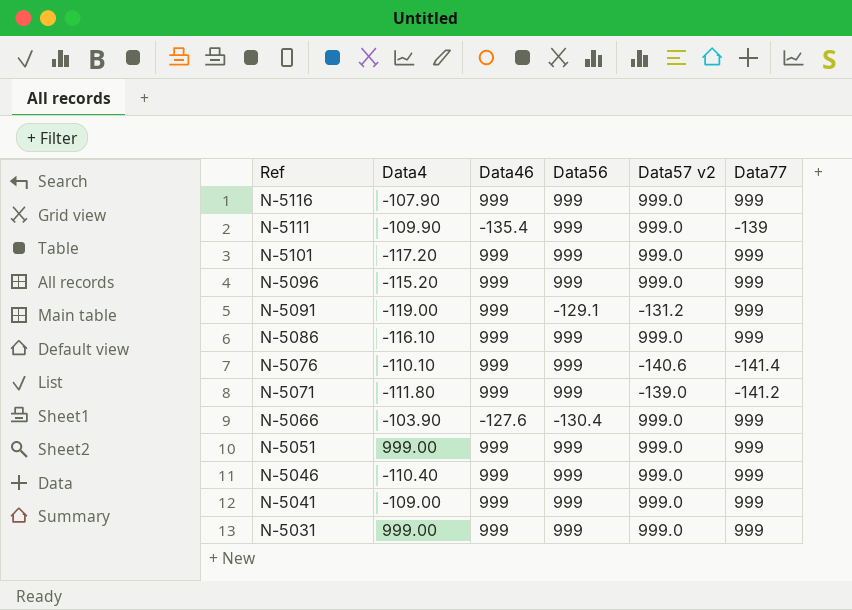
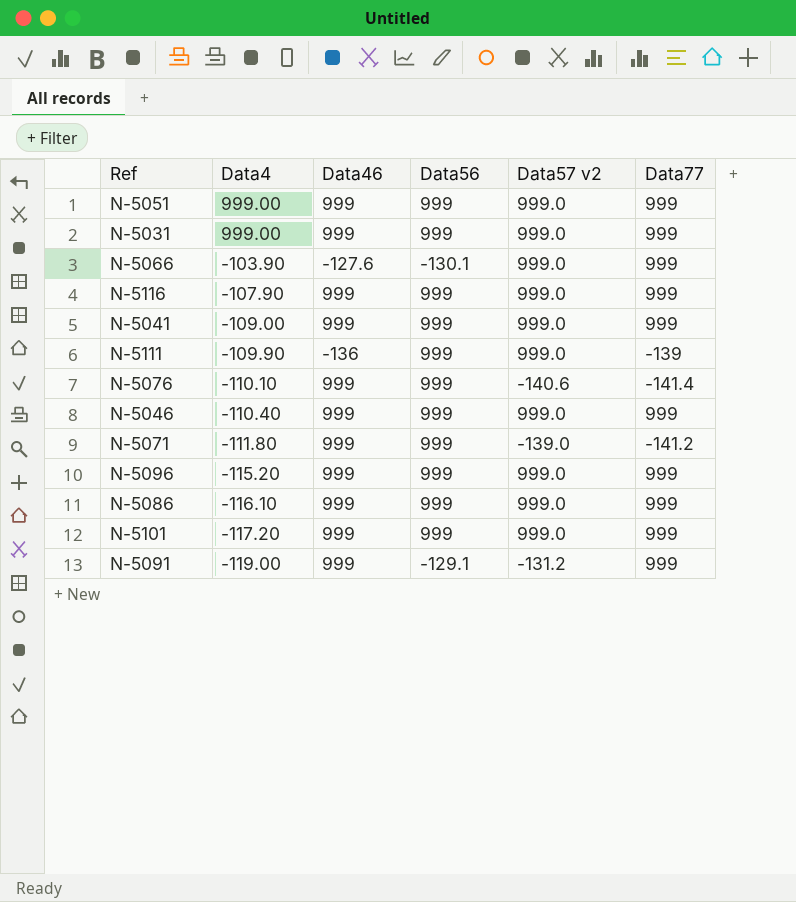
row order: Ref descending -> Data4 descending
N-5066 | Data56: -130.4 -> -130.1
N-5111 | Data46: -135.4 -> -136

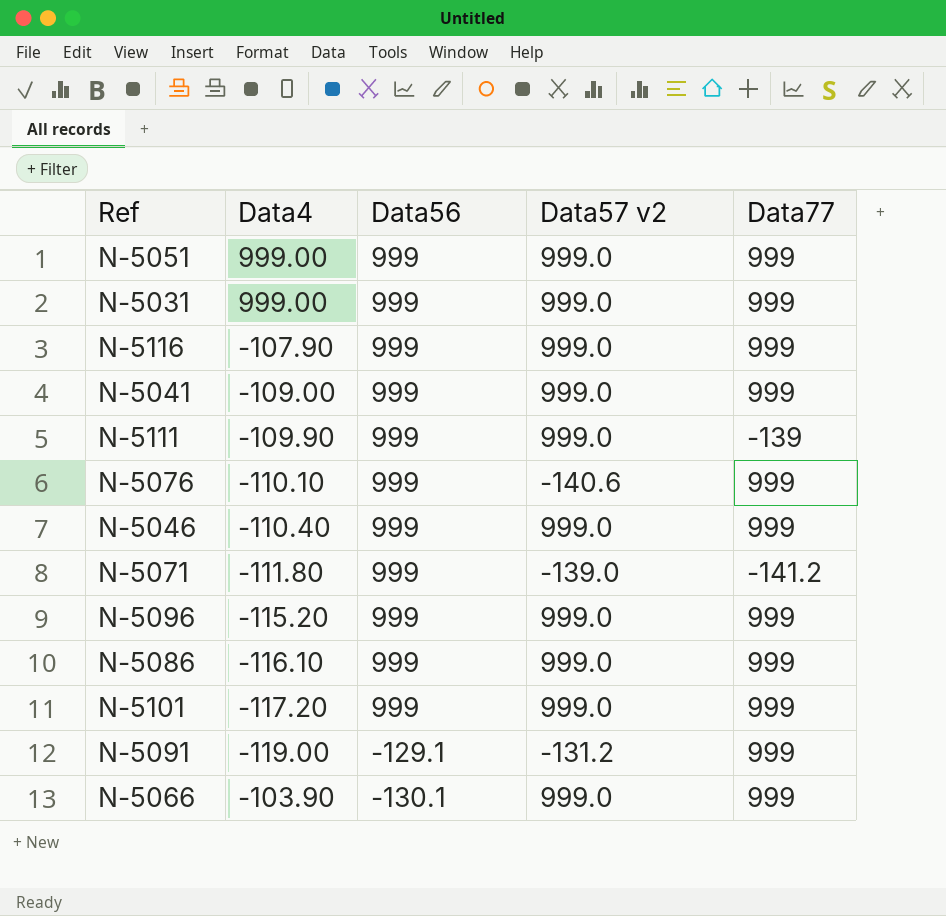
row order: Data4 descending -> Data56 descending
column Data46 | position: 3 -> none
N-5076 | Data77: -141.4 -> 999

